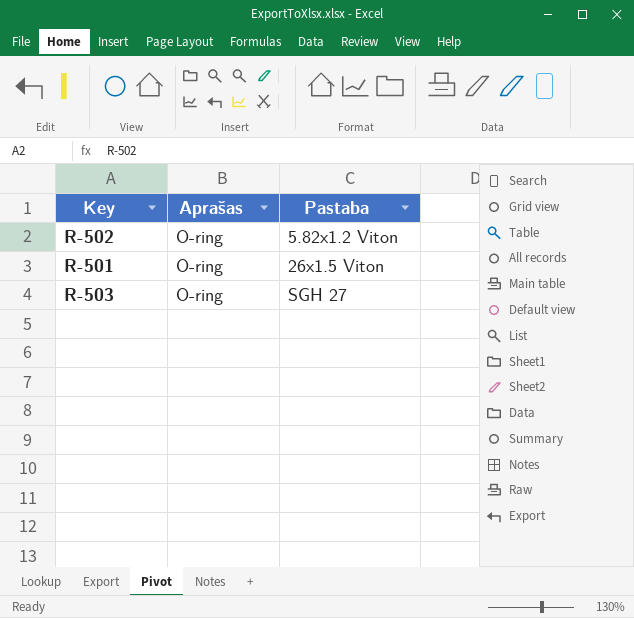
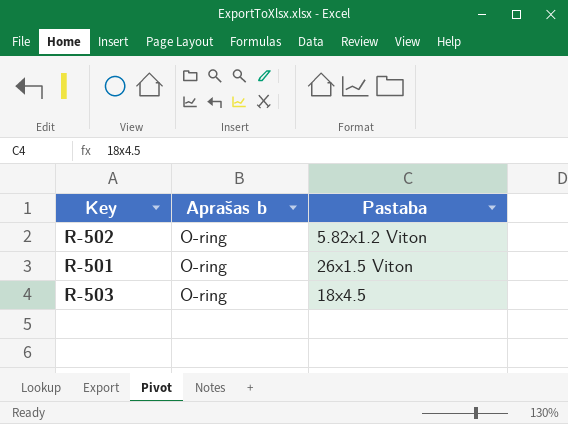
column name: Aprašas -> Aprašas b
R-503 | Pastaba: SGH 27 -> 18x4.5

